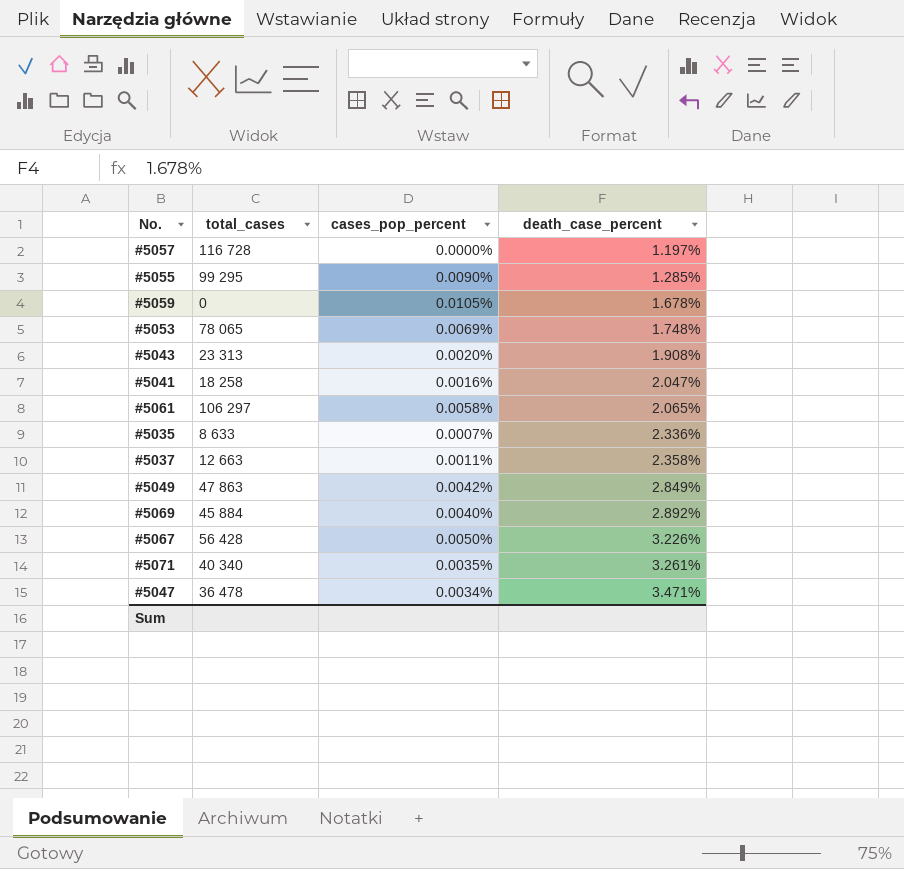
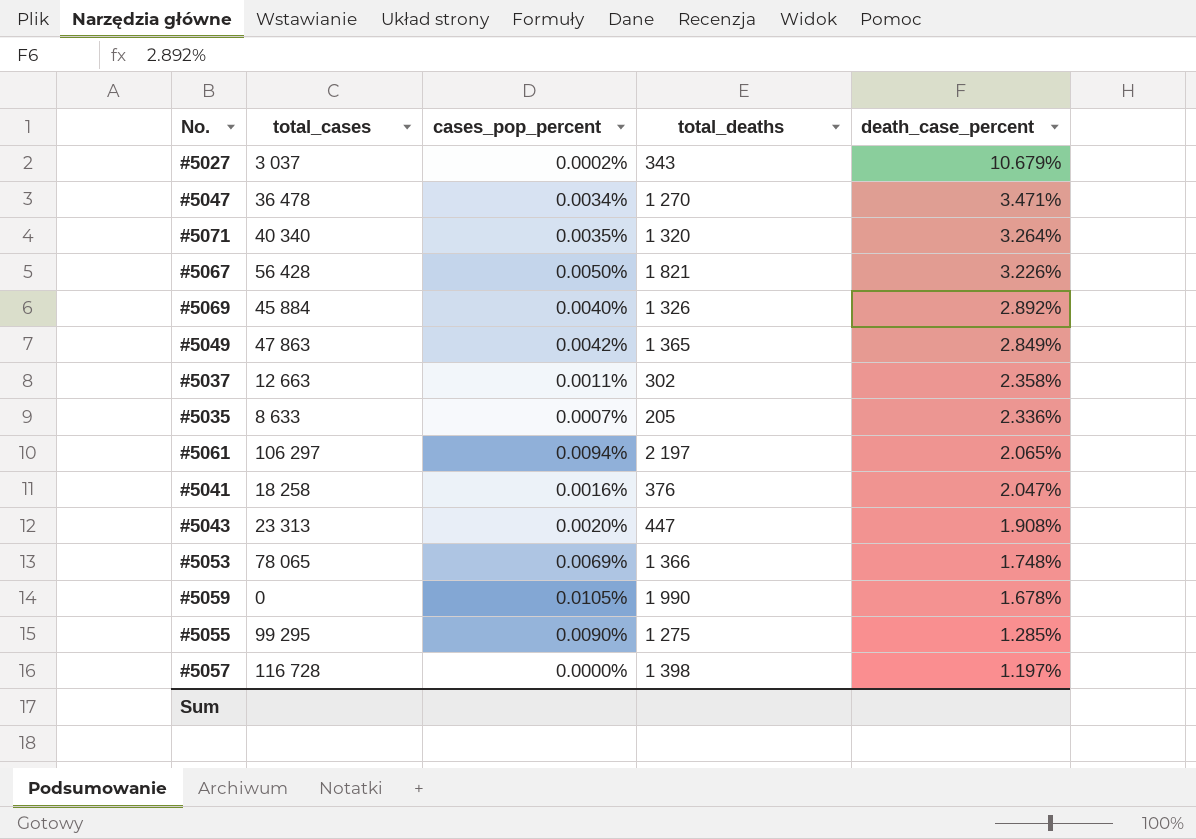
row order: death_case_percent ascending -> death_case_percent descending
column total_deaths | position: none -> 4
row #5027: none -> 3 037 | 0.0002% | 343 | 10.679%
#5071 | death_case_percent: 3.261% -> 3.264%
#5061 | cases_pop_percent: 0.0058% -> 0.0094%

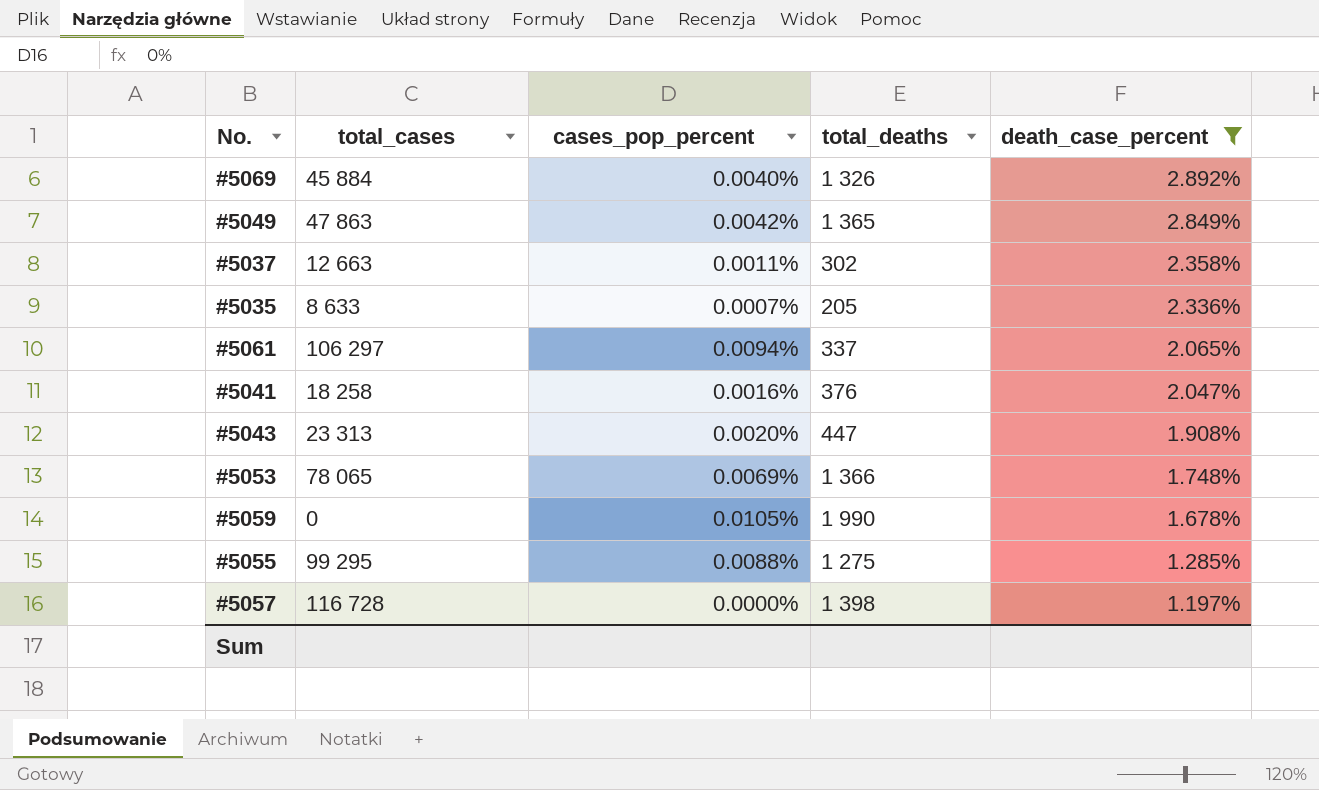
filter: none -> death_case_percent <= 2.892%
#5061 | total_deaths: 2 197 -> 337
#5055 | cases_pop_percent: 0.0090% -> 0.0088%

